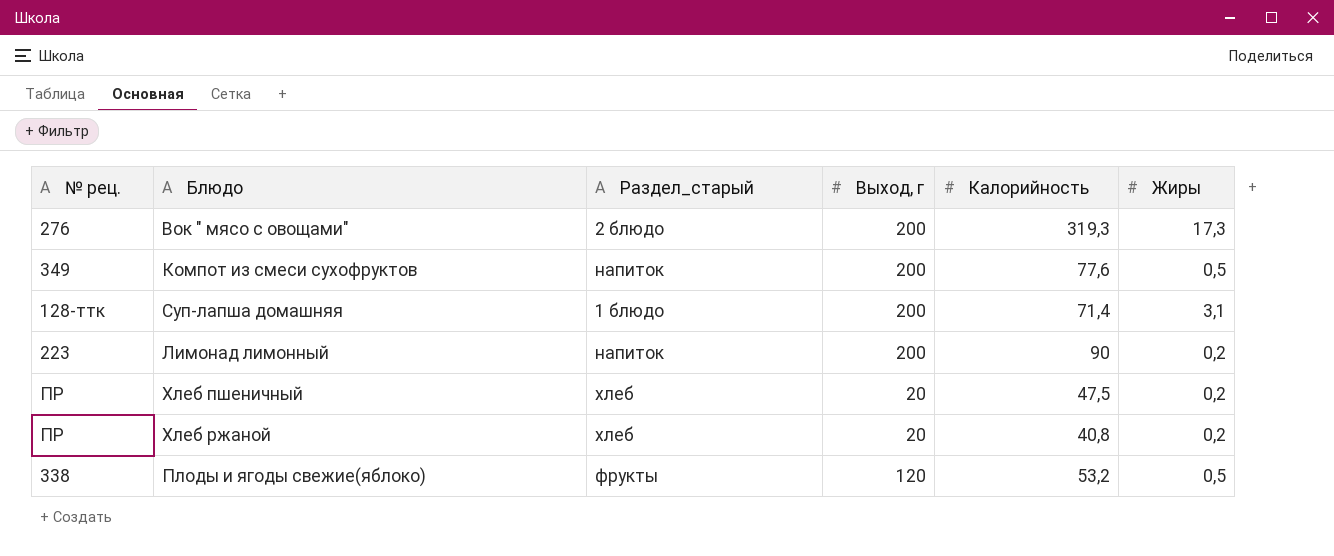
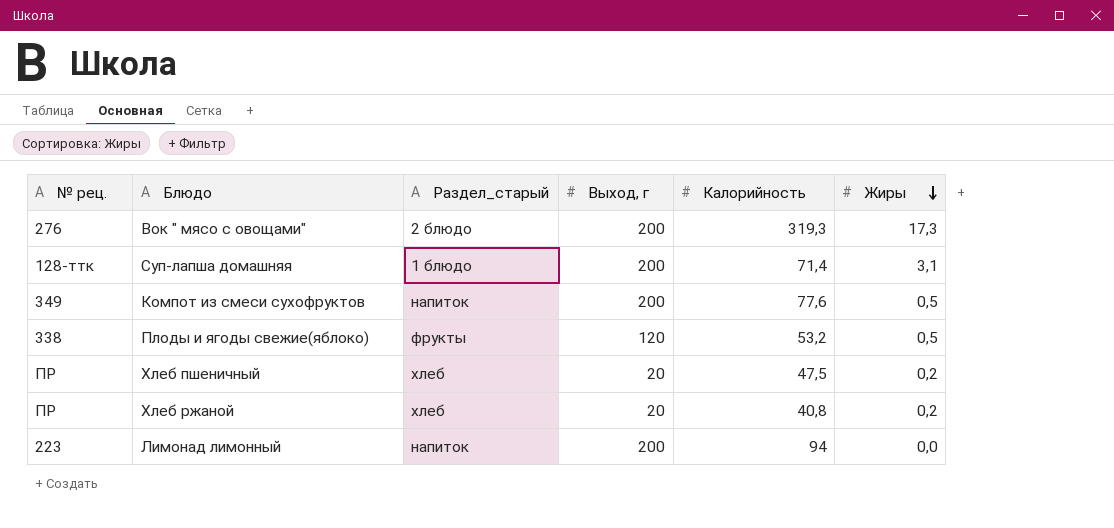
row order: none -> Жиры descending
Лимонад лимонный | Калорийность: 90 -> 94
Лимонад лимонный | Жиры: 0,2 -> 0,0

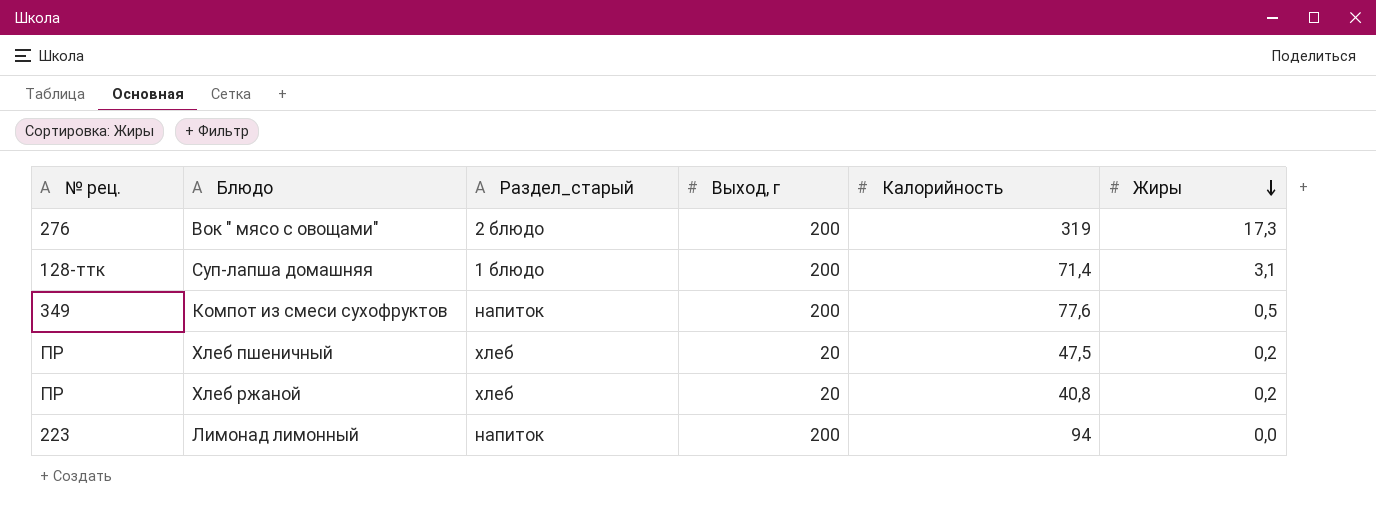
row Плоды и ягоды свежие(яблоко): 338 | фрукты | 120 | 53,2 | 0,5 -> none
Вок " мясо с овощами" | Калорийность: 319,3 -> 319

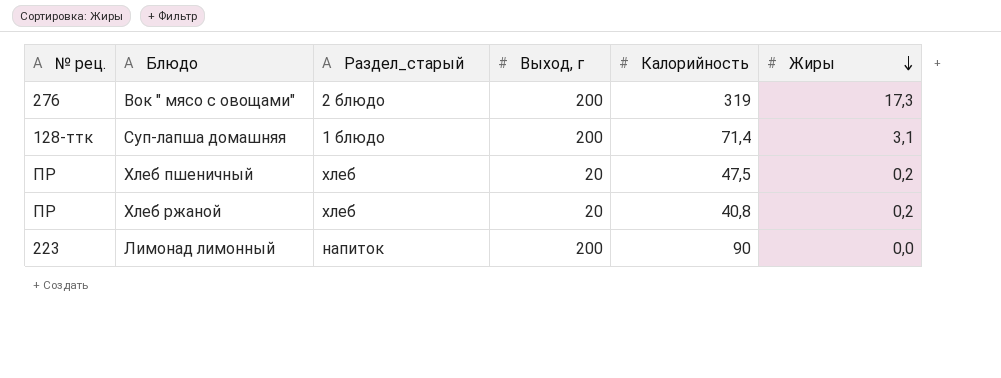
row Компот из смеси сухофруктов: 349 | напиток | 200 | 77,6 | 0,5 -> none
Лимонад лимонный | Калорийность: 94 -> 90

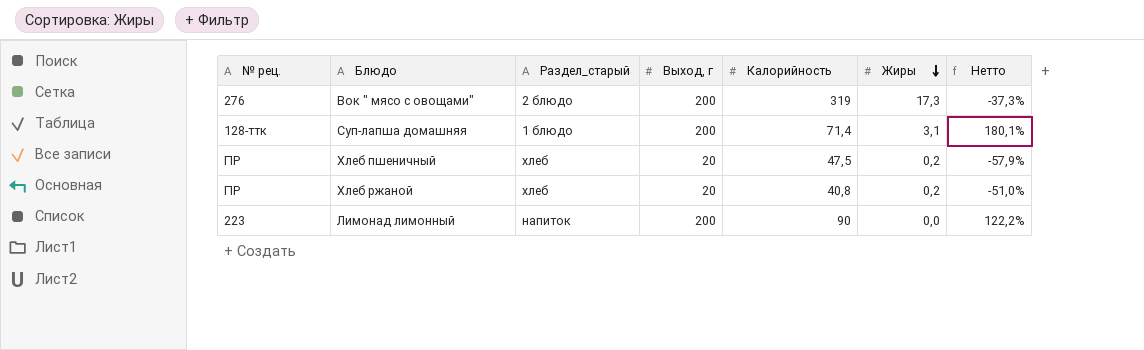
column Нетто | formula: none -> ([Выход, г] - [Калорийность]) / [Калорийность]

